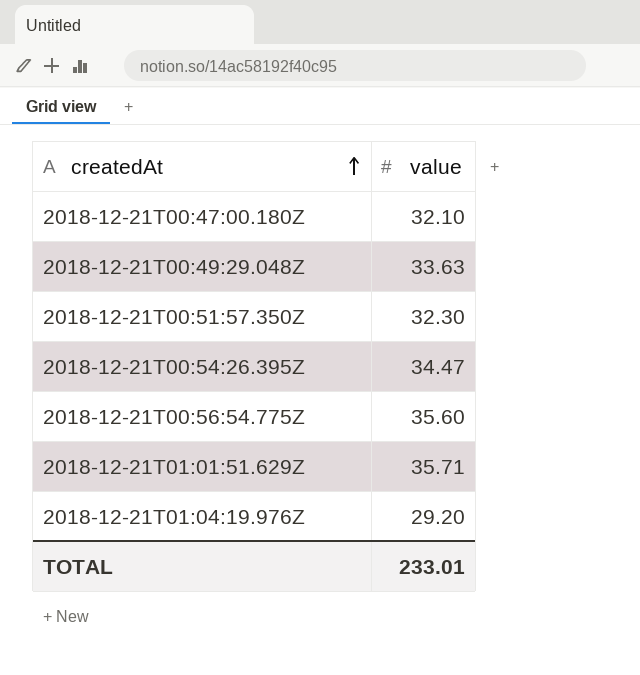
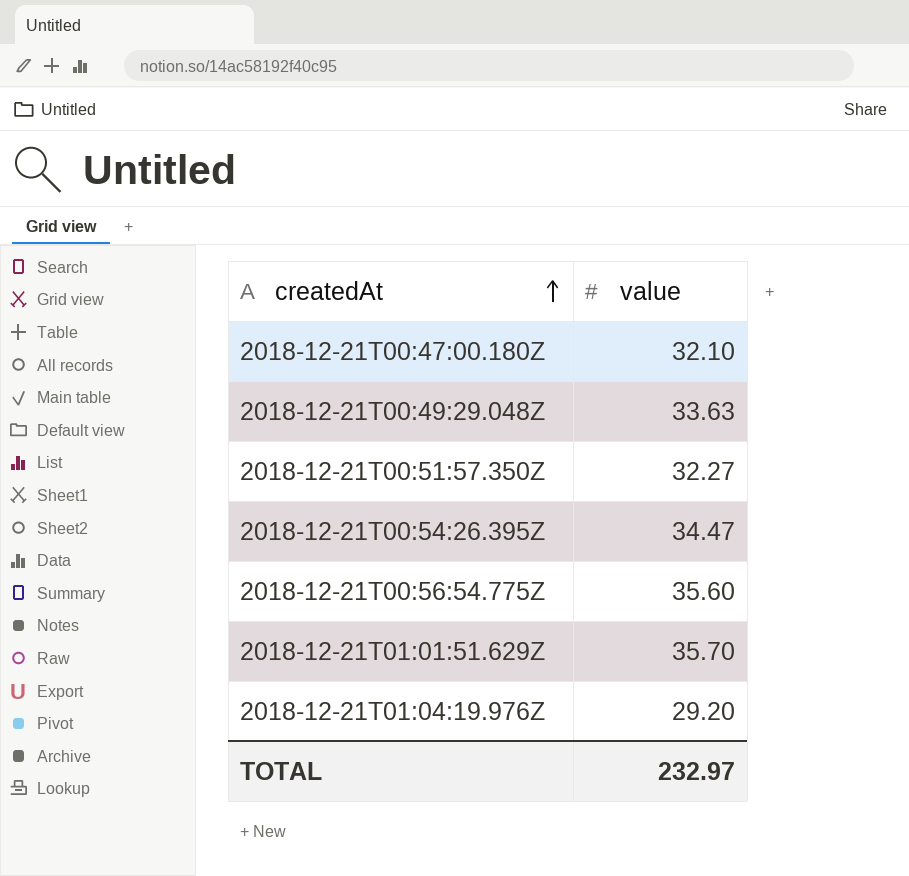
2018-12-21T00:51:57.350Z | value: 32.30 -> 32.27
2018-12-21T01:01:51.629Z | value: 35.71 -> 35.70
TOTAL | value: 233.01 -> 232.97

